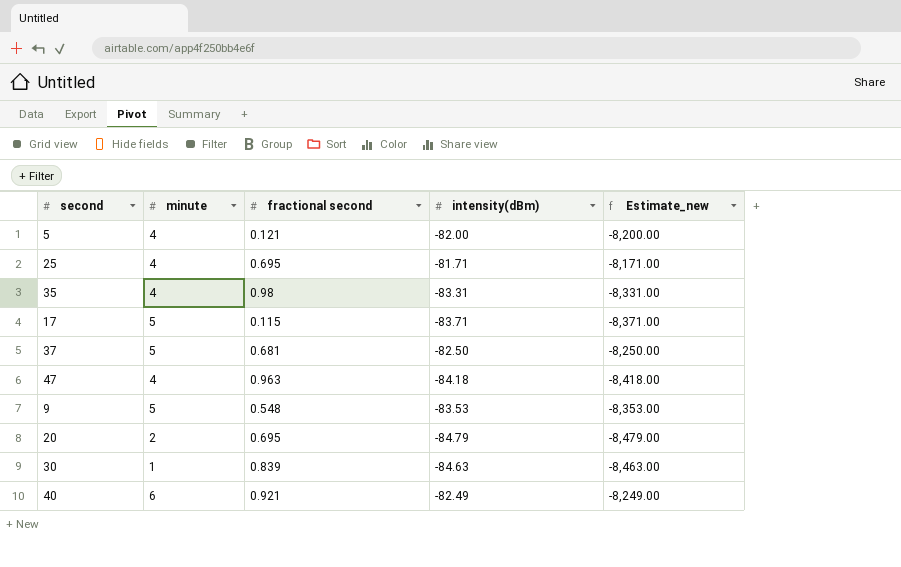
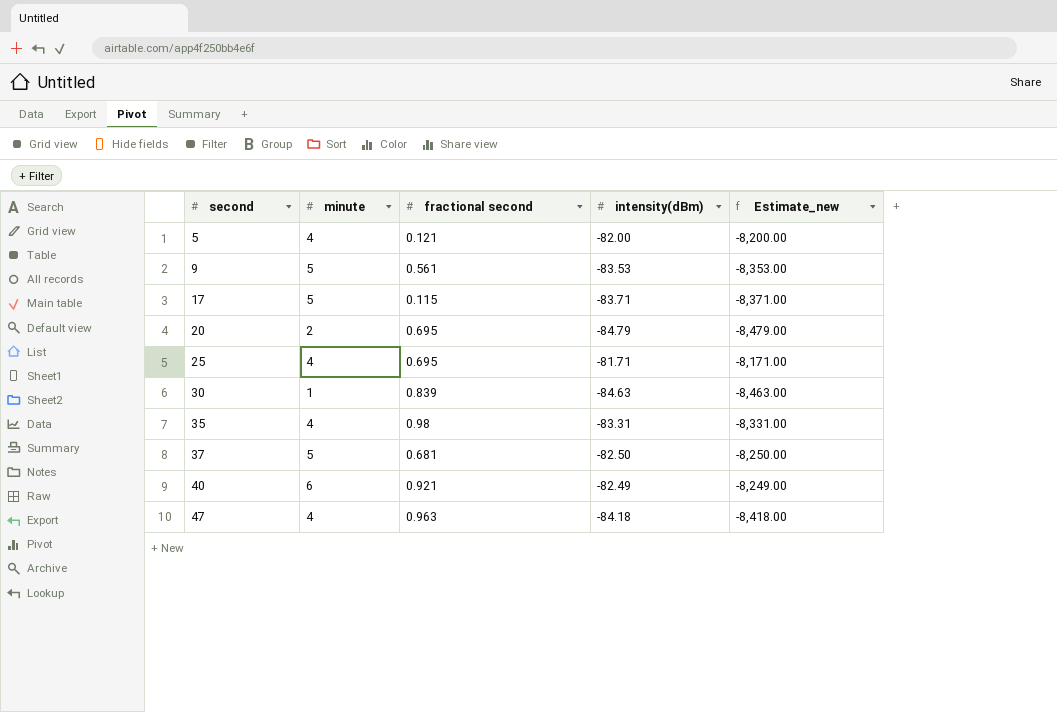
row order: none -> second ascending
9 | fractional second: 0.548 -> 0.561

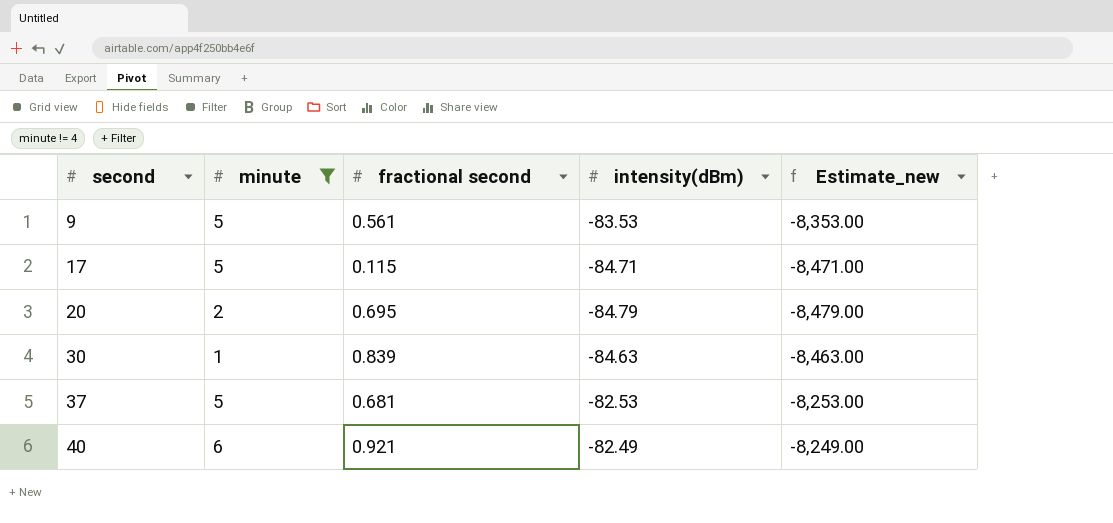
filter: none -> minute != 4
17 | intensity(dBm): -83.71 -> -84.71
17 | Estimate_new: -8,371.00 -> -8,471.00
37 | intensity(dBm): -82.50 -> -82.53
37 | Estimate_new: -8,250.00 -> -8,253.00

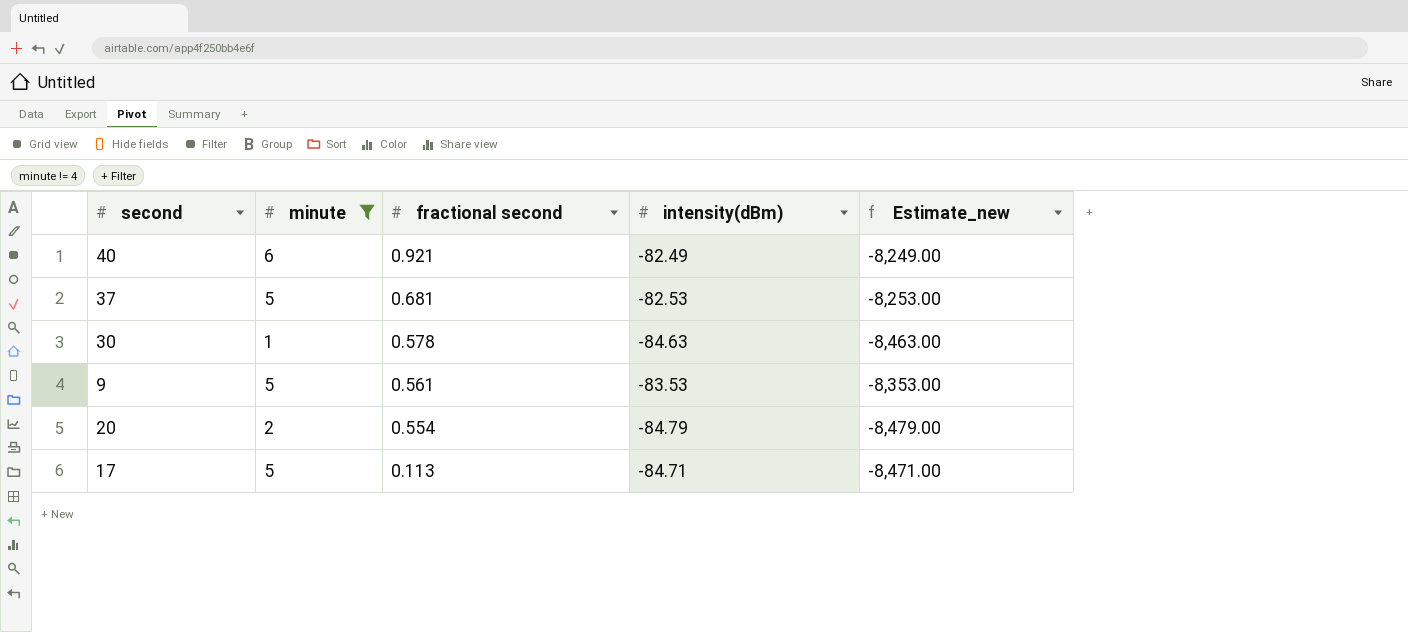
row order: second ascending -> fractional second descending
30 | fractional second: 0.839 -> 0.578
20 | fractional second: 0.695 -> 0.554
17 | fractional second: 0.115 -> 0.113

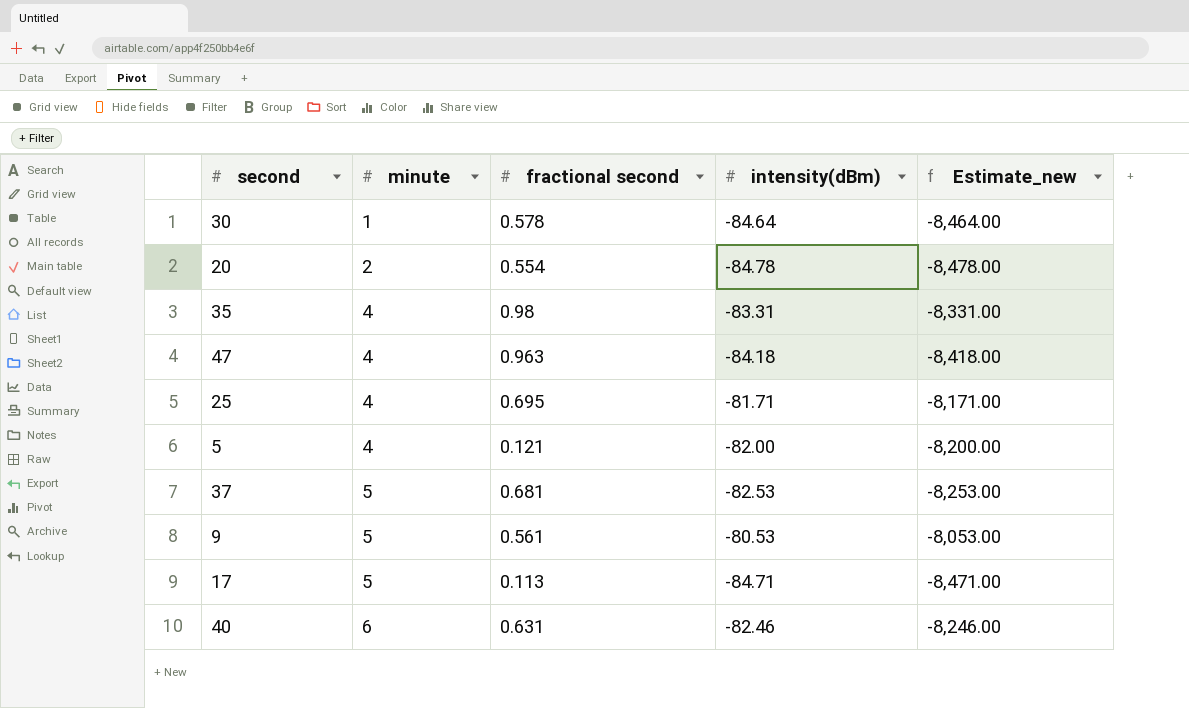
filter: minute != 4 -> none
row order: fractional second descending -> minute ascending
30 | intensity(dBm): -84.63 -> -84.64
30 | Estimate_new: -8,463.00 -> -8,464.00
20 | intensity(dBm): -84.79 -> -84.78
20 | Estimate_new: -8,479.00 -> -8,478.00
9 | intensity(dBm): -83.53 -> -80.53
9 | Estimate_new: -8,353.00 -> -8,053.00
40 | fractional second: 0.921 -> 0.631
40 | intensity(dBm): -82.49 -> -82.46
40 | Estimate_new: -8,249.00 -> -8,246.00

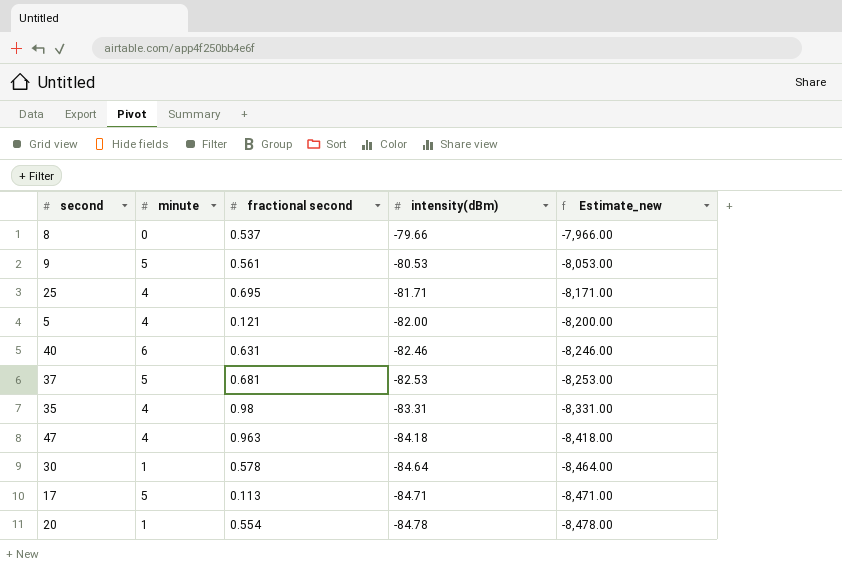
row order: minute ascending -> intensity(dBm) descending
row 8: none -> 0 | 0.537 | -79.66 | -7,966.00
20 | minute: 2 -> 1

